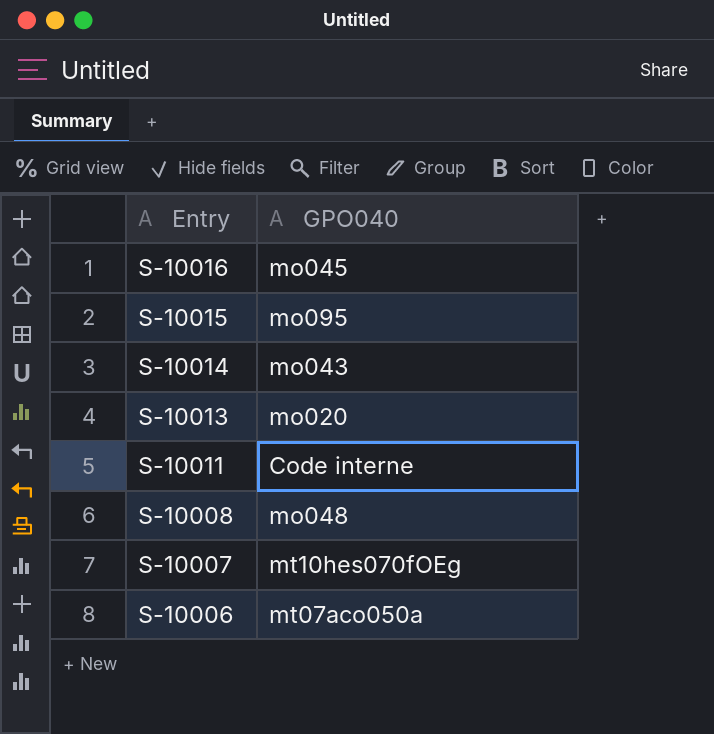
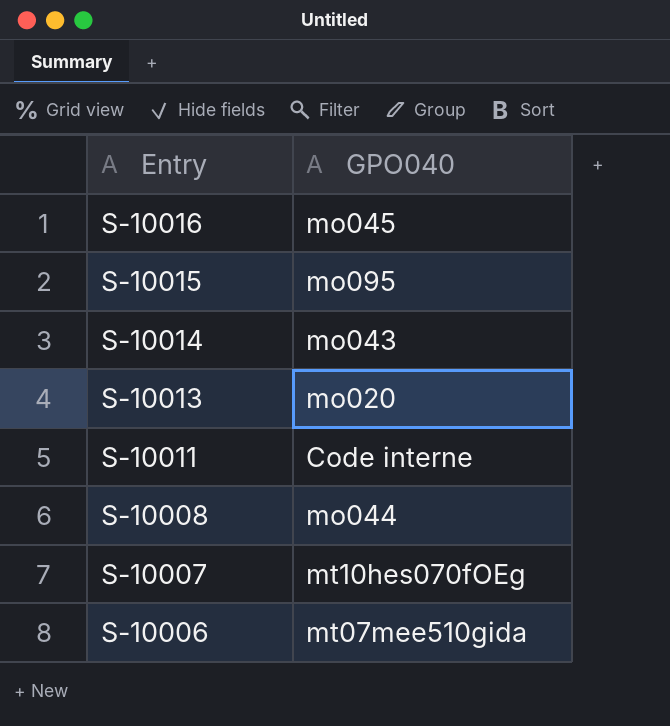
S-10008 | GPO040: mo048 -> mo044
S-10006 | GPO040: mt07aco050a -> mt07mee510gida

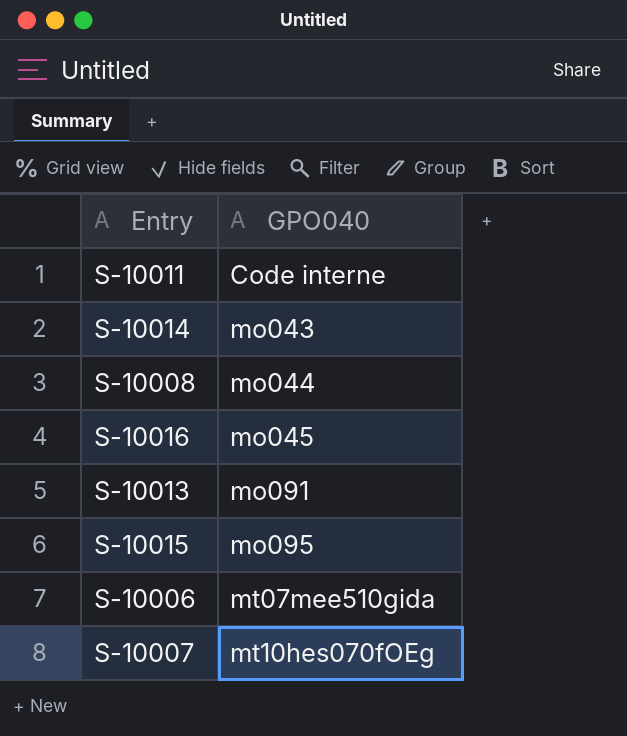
row order: Entry descending -> GPO040 ascending
S-10013 | GPO040: mo020 -> mo091

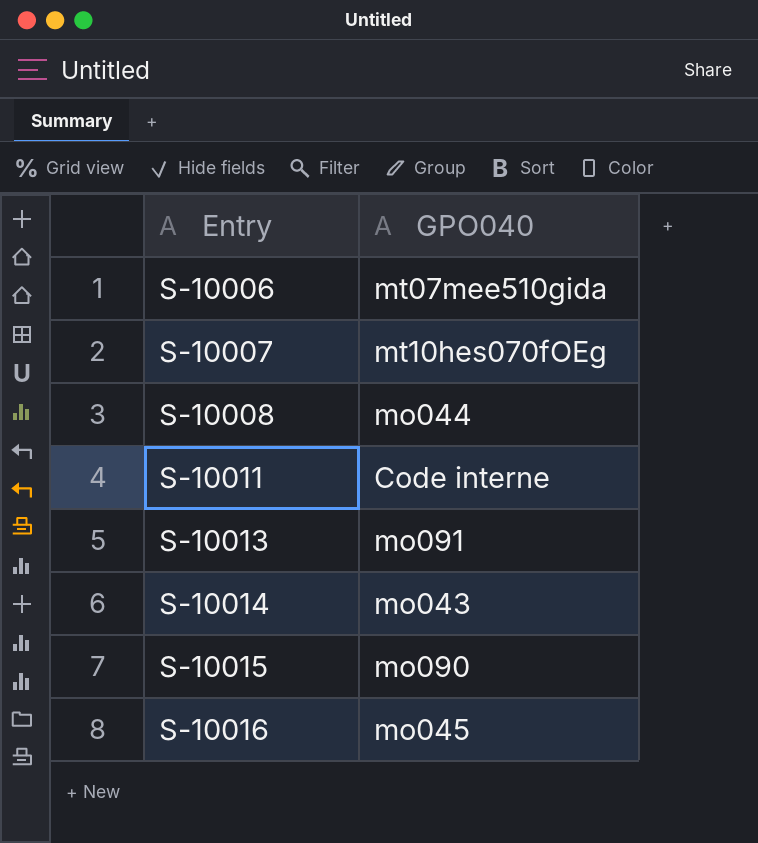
row order: GPO040 ascending -> Entry ascending
S-10015 | GPO040: mo095 -> mo090

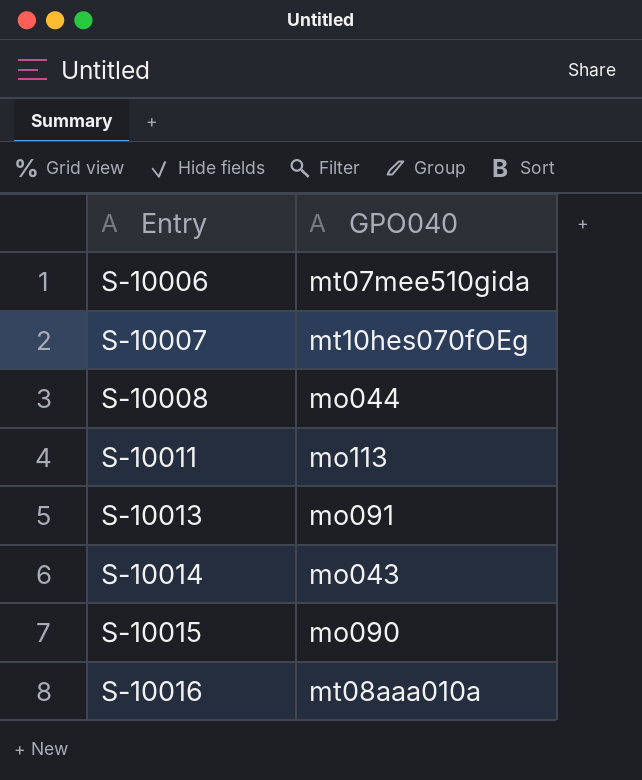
S-10011 | GPO040: Code interne -> mo113
S-10016 | GPO040: mo045 -> mt08aaa010a

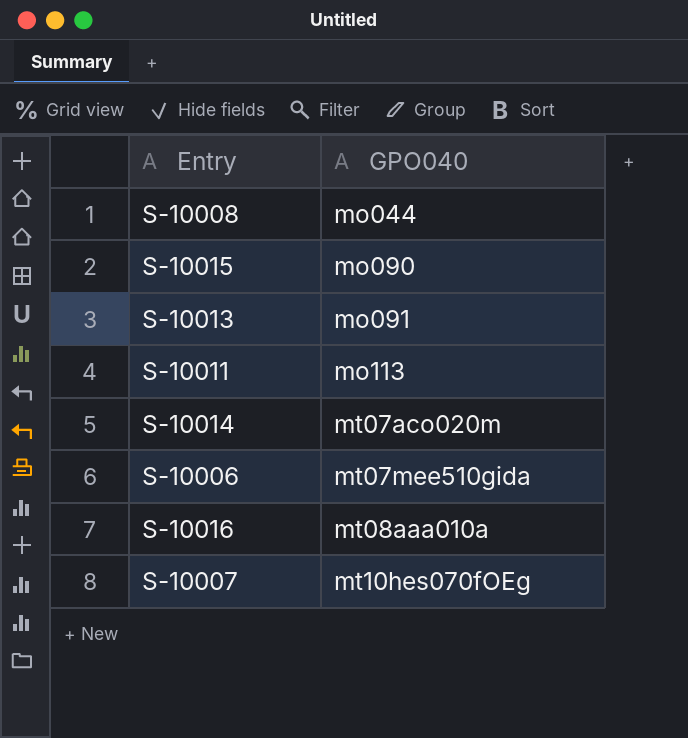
row order: Entry ascending -> GPO040 ascending
S-10014 | GPO040: mo043 -> mt07aco020m

